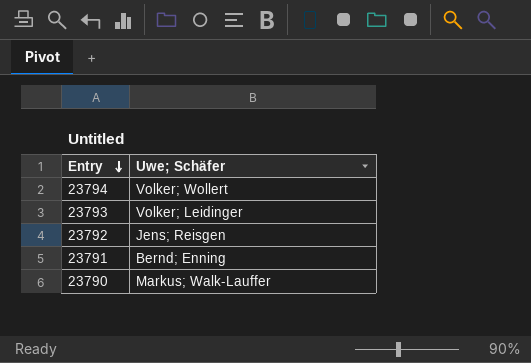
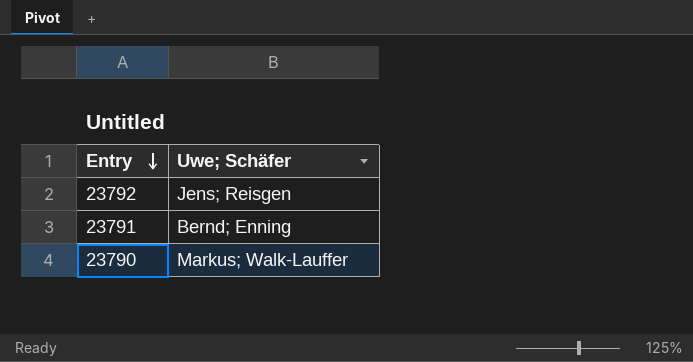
row 23794: Volker; Wollert -> none
row 23793: Volker; Leidinger -> none

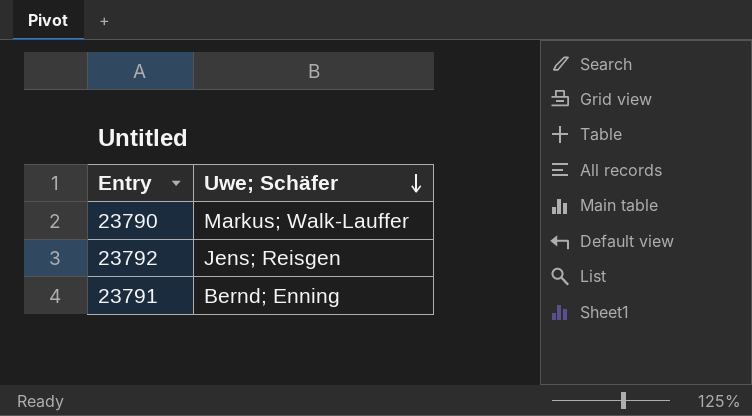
row order: Entry descending -> Uwe; Schäfer descending

